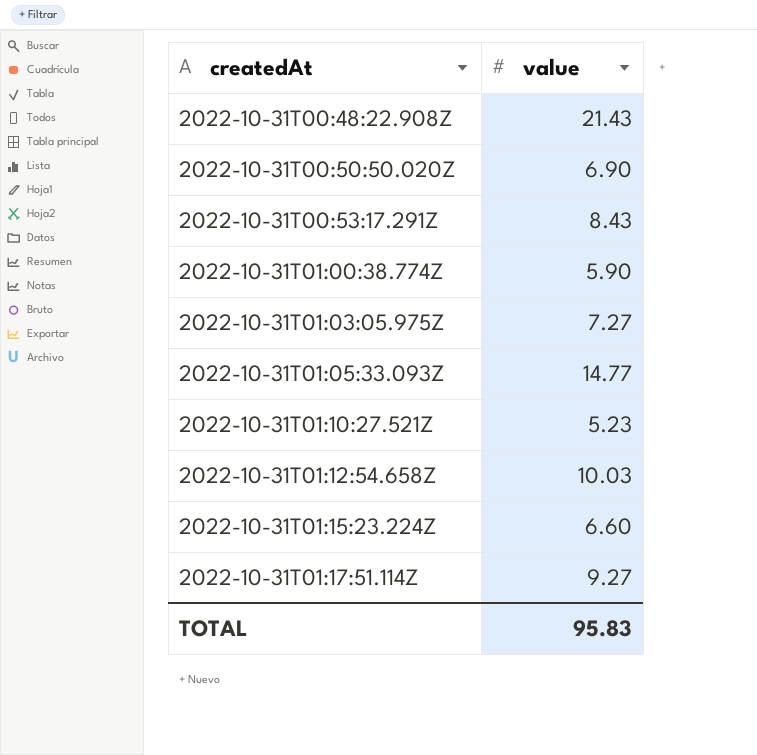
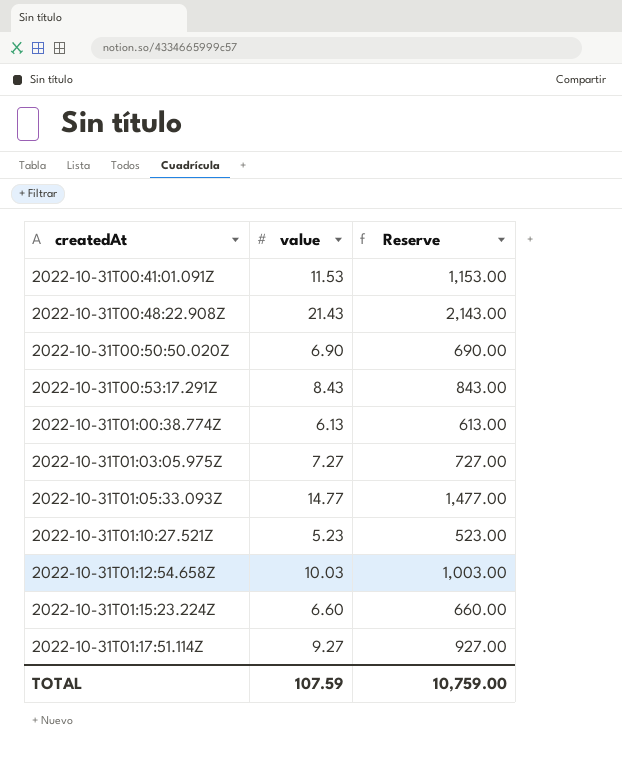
column Reserve | formula: none -> [value] * 100
row 2022-10-31T00:41:01.091Z: none -> 11.53 | 1,153.00
2022-10-31T01:00:38.774Z | value: 5.90 -> 6.13
TOTAL | value: 95.83 -> 107.59

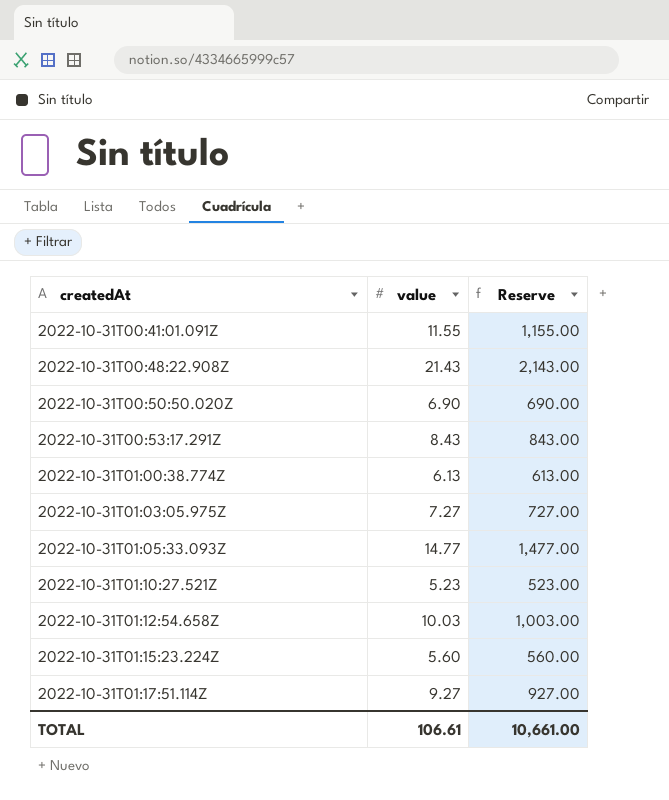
2022-10-31T00:41:01.091Z | value: 11.53 -> 11.55
2022-10-31T00:41:01.091Z | Reserve: 1,153.00 -> 1,155.00
2022-10-31T01:15:23.224Z | value: 6.60 -> 5.60
2022-10-31T01:15:23.224Z | Reserve: 660.00 -> 560.00
TOTAL | value: 107.59 -> 106.61
TOTAL | Reserve: 10,759.00 -> 10,661.00

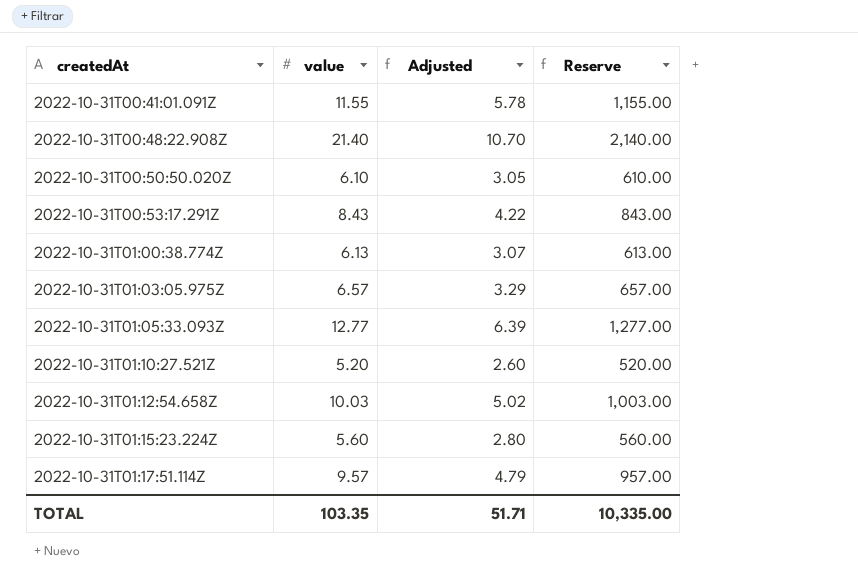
column Adjusted | formula: none -> [value] * 0.5
2022-10-31T00:48:22.908Z | value: 21.43 -> 21.40
2022-10-31T00:48:22.908Z | Reserve: 2,143.00 -> 2,140.00
2022-10-31T00:50:50.020Z | value: 6.90 -> 6.10
2022-10-31T00:50:50.020Z | Reserve: 690.00 -> 610.00
2022-10-31T01:03:05.975Z | value: 7.27 -> 6.57
2022-10-31T01:03:05.975Z | Reserve: 727.00 -> 657.00
2022-10-31T01:05:33.093Z | value: 14.77 -> 12.77
2022-10-31T01:05:33.093Z | Reserve: 1,477.00 -> 1,277.00
2022-10-31T01:10:27.521Z | value: 5.23 -> 5.20
2022-10-31T01:10:27.521Z | Reserve: 523.00 -> 520.00
2022-10-31T01:17:51.114Z | value: 9.27 -> 9.57
2022-10-31T01:17:51.114Z | Reserve: 927.00 -> 957.00
TOTAL | value: 106.61 -> 103.35
TOTAL | Reserve: 10,661.00 -> 10,335.00

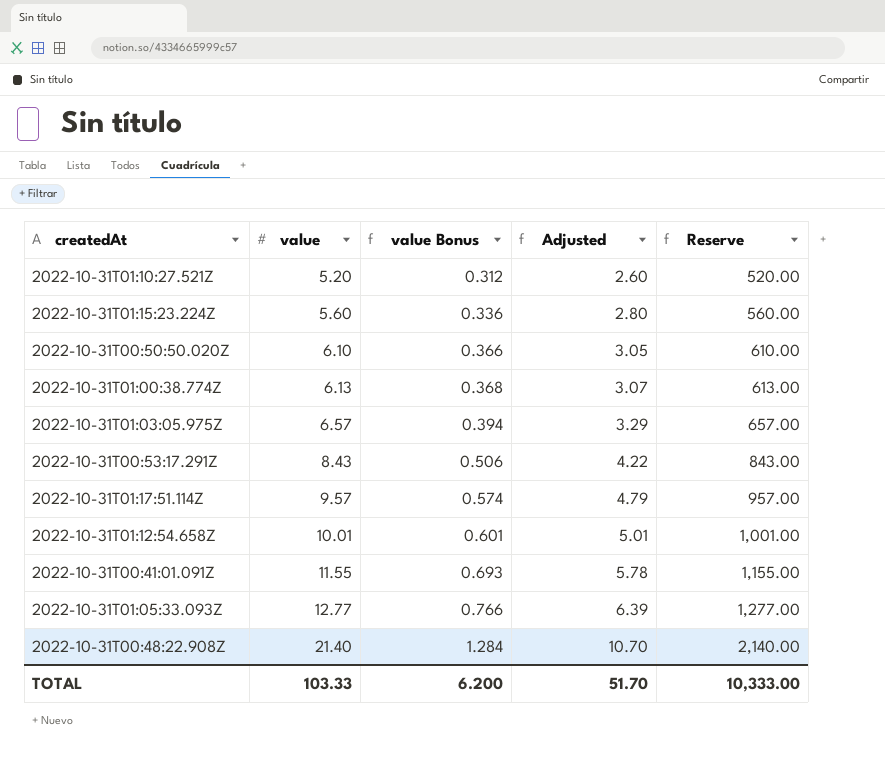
row order: createdAt ascending -> value ascending
column value Bonus | formula: none -> [value] * 0.06
2022-10-31T01:12:54.658Z | value: 10.03 -> 10.01
2022-10-31T01:12:54.658Z | Adjusted: 5.02 -> 5.01
2022-10-31T01:12:54.658Z | Reserve: 1,003.00 -> 1,001.00
TOTAL | value: 103.35 -> 103.33
TOTAL | Adjusted: 51.71 -> 51.70
TOTAL | Reserve: 10,335.00 -> 10,333.00

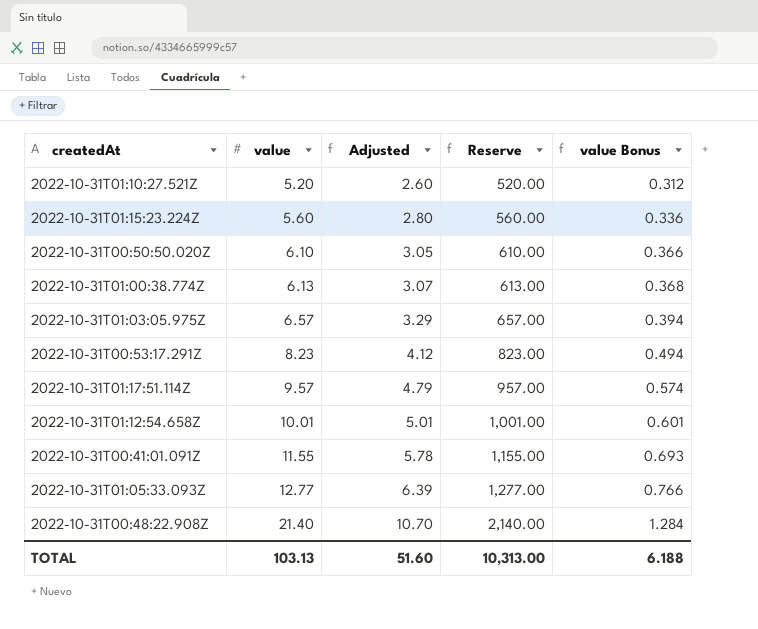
column value Bonus | position: 3 -> 5
2022-10-31T00:53:17.291Z | value: 8.43 -> 8.23
2022-10-31T00:53:17.291Z | Adjusted: 4.22 -> 4.12
2022-10-31T00:53:17.291Z | Reserve: 843.00 -> 823.00
2022-10-31T00:53:17.291Z | value Bonus: 0.506 -> 0.494
TOTAL | value: 103.33 -> 103.13
TOTAL | Adjusted: 51.70 -> 51.60
TOTAL | Reserve: 10,333.00 -> 10,313.00
TOTAL | value Bonus: 6.200 -> 6.188

